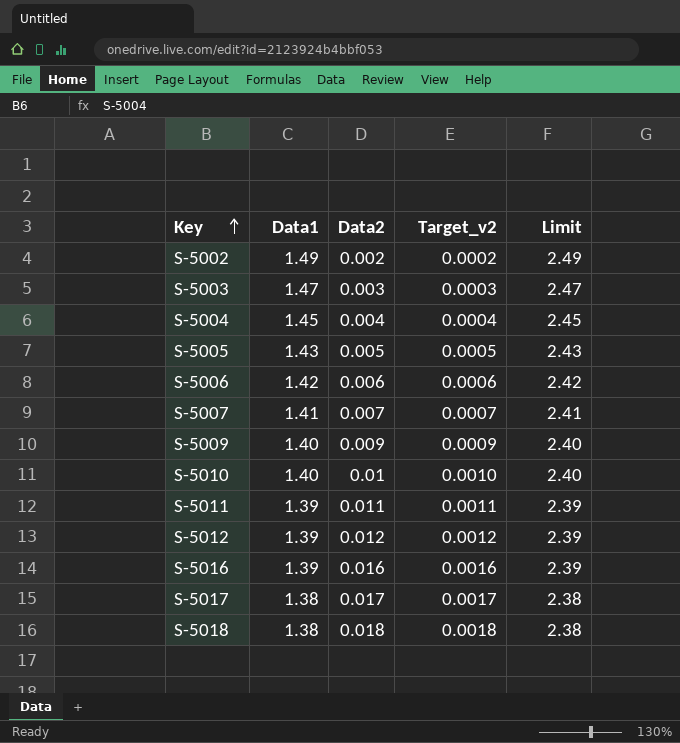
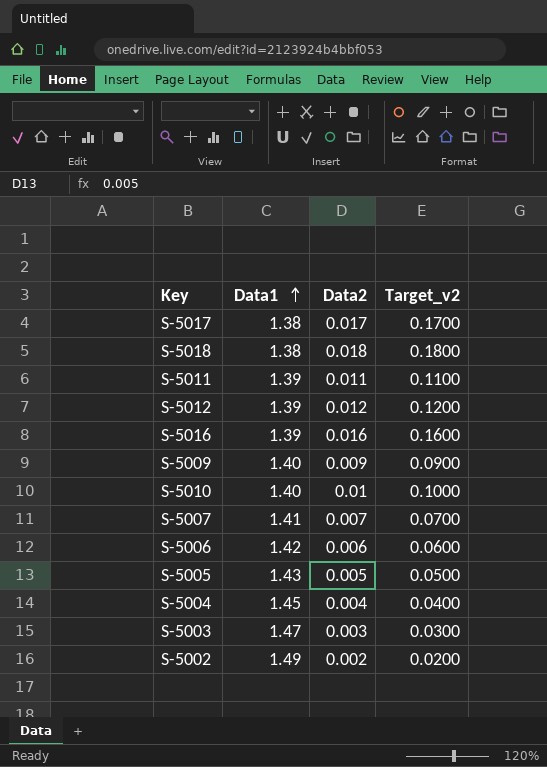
row order: Key ascending -> Data1 ascending
column Limit | formula: [Data1] + 1 -> none
column Target_v2 | formula: [Data2] * 0.1 -> [Data2] * 10

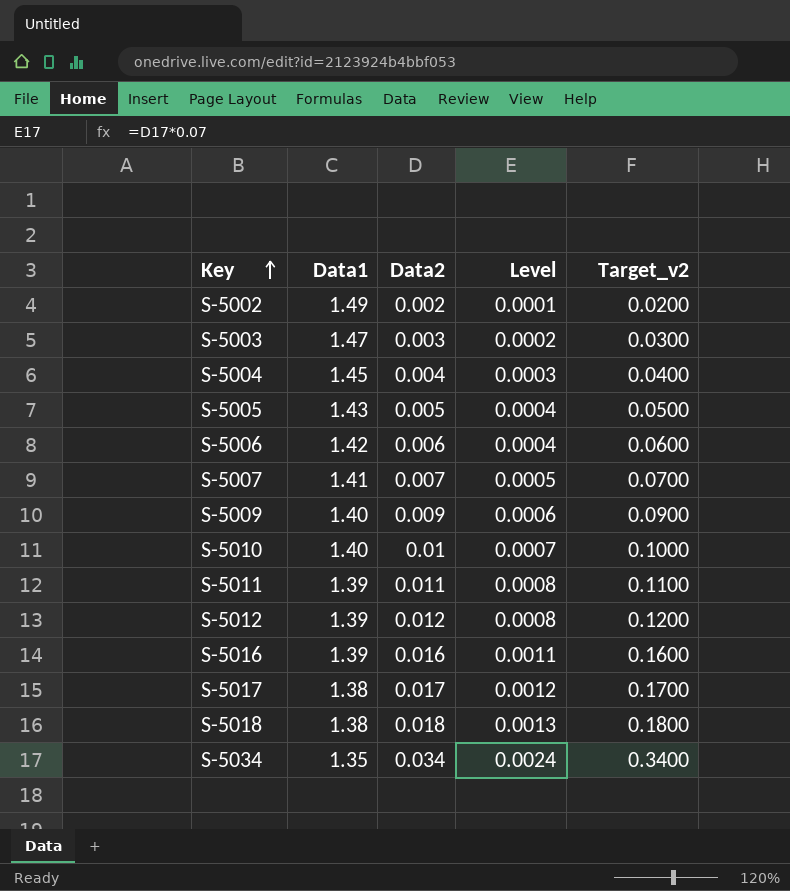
row order: Data1 ascending -> Key ascending
column Level | formula: none -> [Data2] * 0.07
row S-5034: none -> 1.35 | 0.034 | 0.0024 | 0.3400

